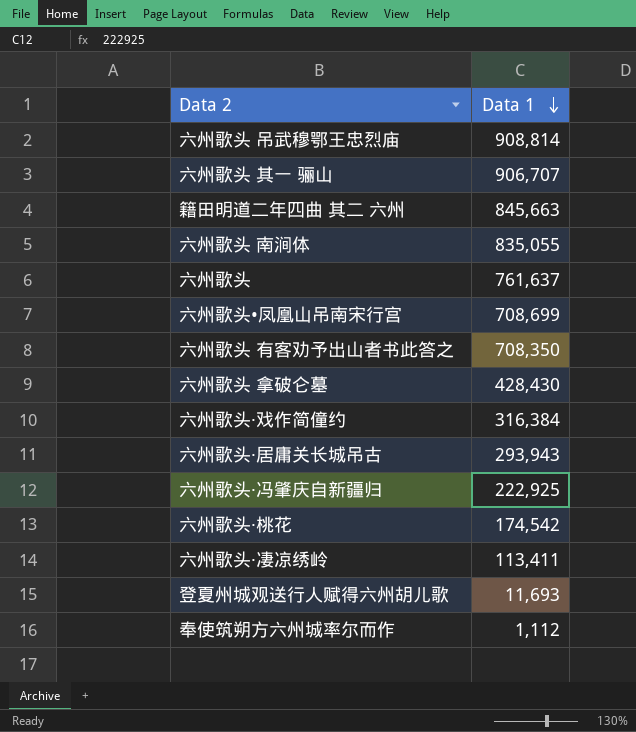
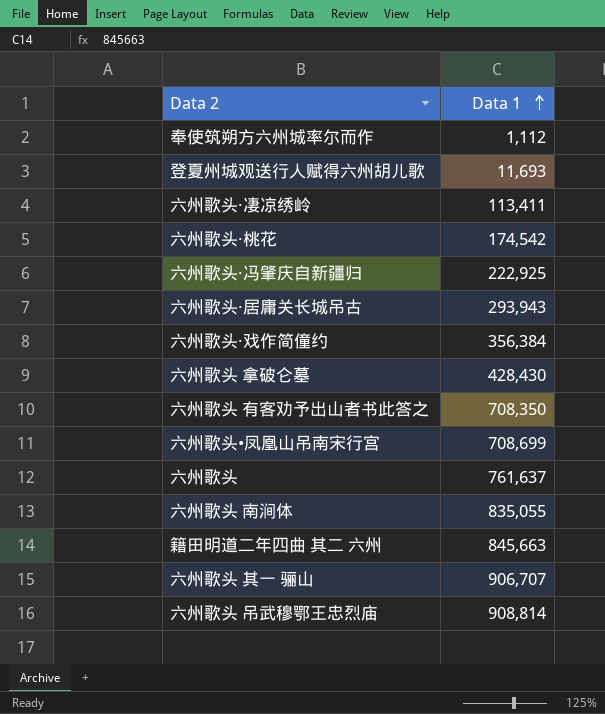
row order: Data 1 descending -> Data 1 ascending
六州歌头·戏作简僮约 | Data 1: 316,384 -> 356,384

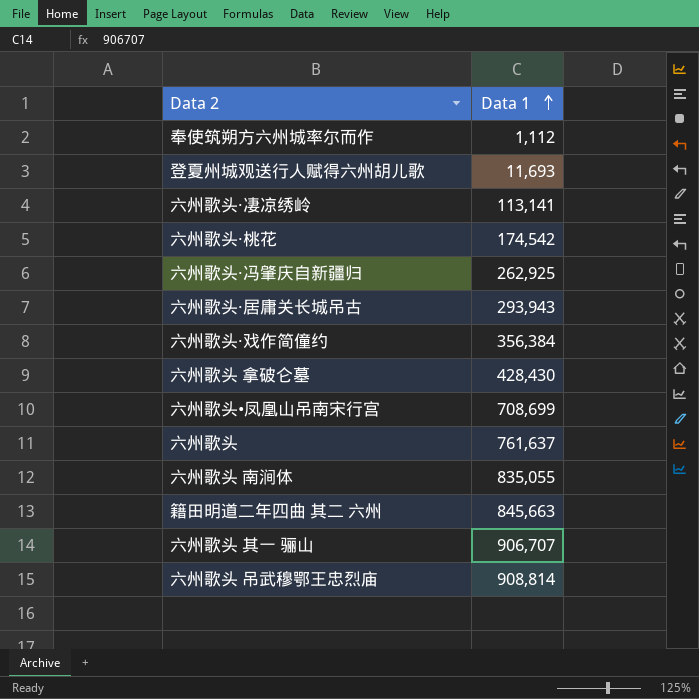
row 六州歌头 有客劝予出山者书此答之: 708,350 -> none
六州歌头·凄凉绣岭 | Data 1: 113,411 -> 113,141
六州歌头·冯肇庆自新疆归 | Data 1: 222,925 -> 262,925

